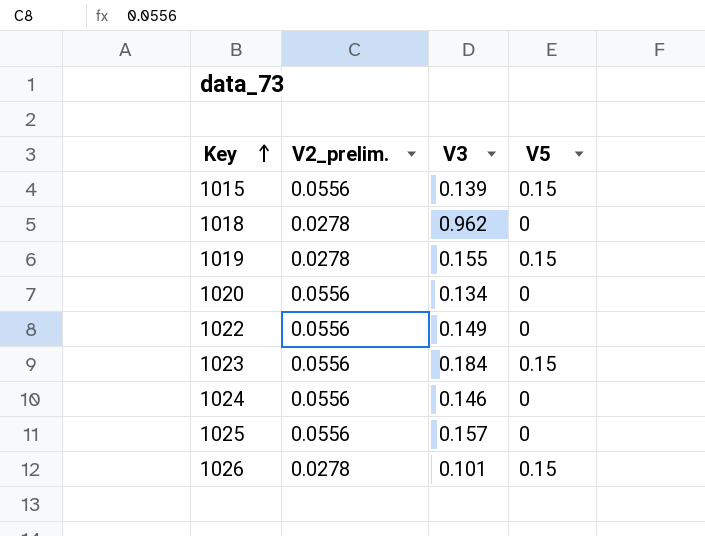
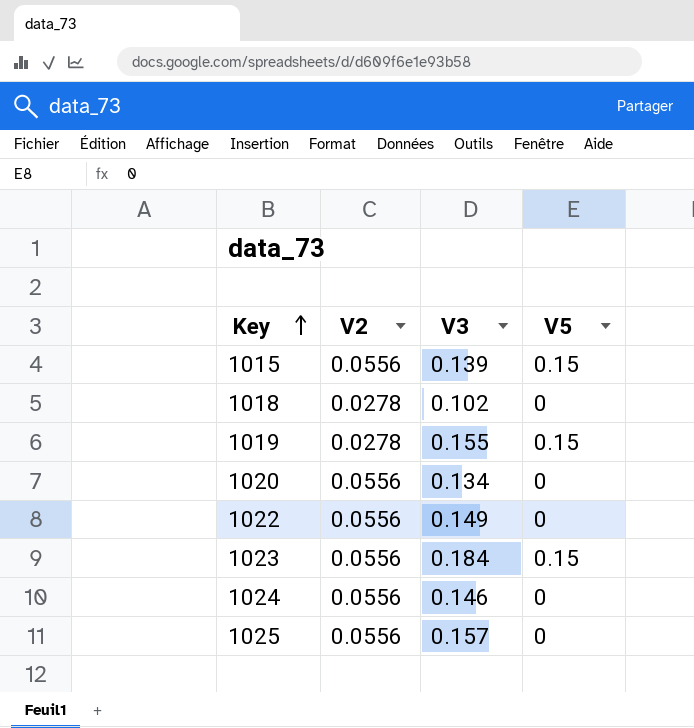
column name: V2_prelim. -> V2
row 1026: 0.0278 | 0.101 | 0.15 -> none
1018 | V3: 0.962 -> 0.102

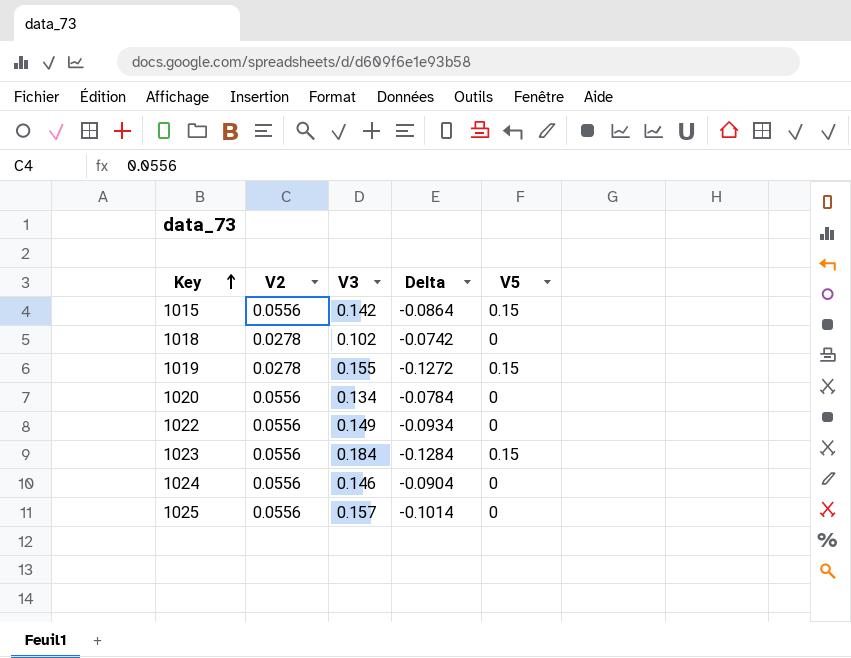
column Delta | formula: none -> [V2] - [V3]
1015 | V3: 0.139 -> 0.142

